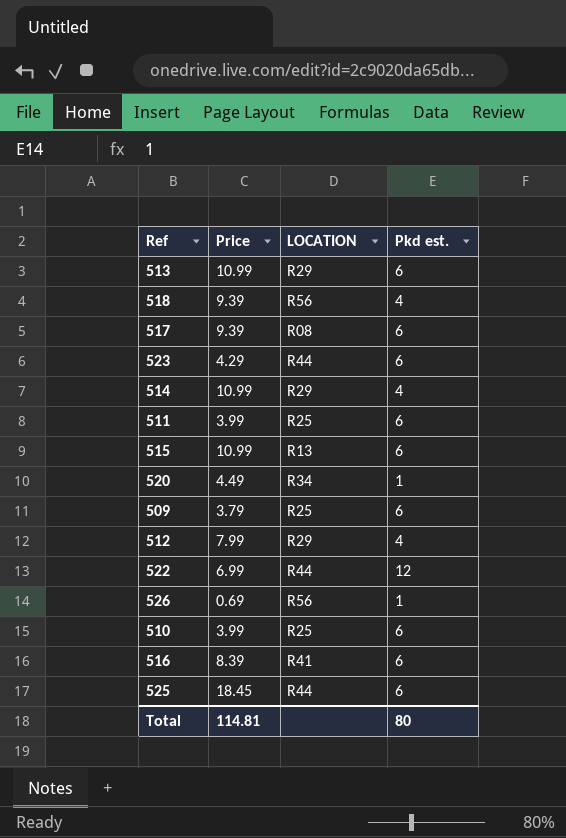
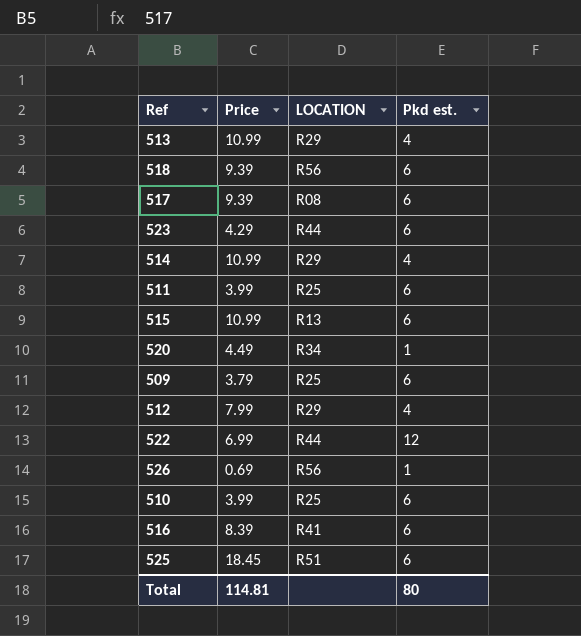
513 | Pkd est.: 6 -> 4
518 | Pkd est.: 4 -> 6
525 | LOCATION: R44 -> R51

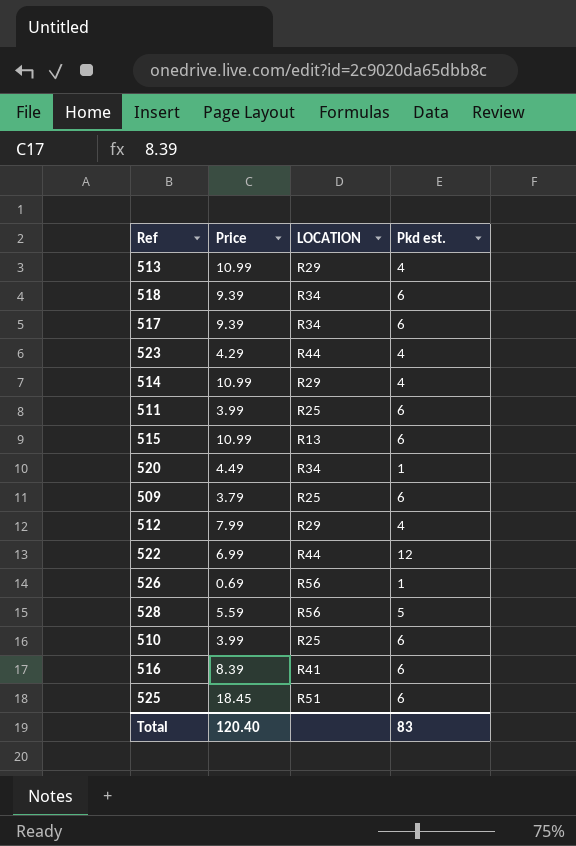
518 | LOCATION: R56 -> R34
517 | LOCATION: R08 -> R34
523 | Pkd est.: 6 -> 4
row 528: none -> 5.59 | R56 | 5
Total | Price: 114.81 -> 120.40
Total | Pkd est.: 80 -> 83

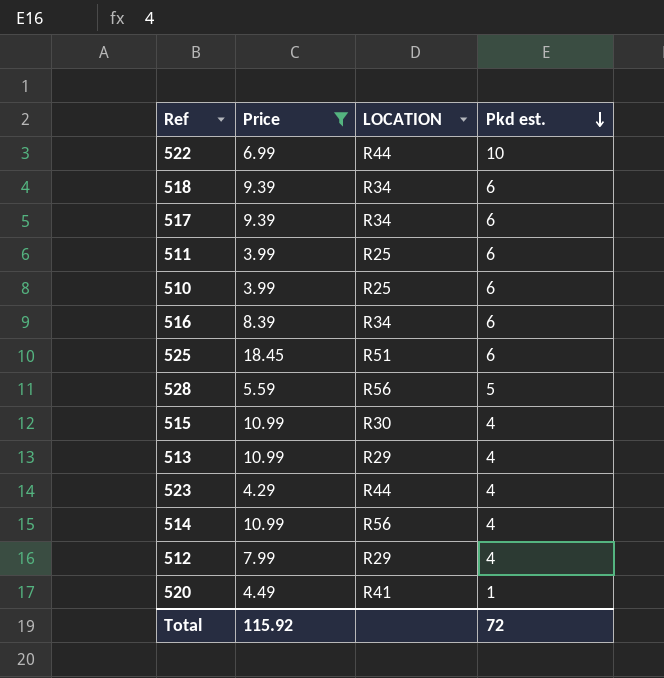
filter: none -> Price >= 3.99
row order: none -> Pkd est. descending
522 | Pkd est.: 12 -> 10
516 | LOCATION: R41 -> R34
515 | LOCATION: R13 -> R30
515 | Pkd est.: 6 -> 4
514 | LOCATION: R29 -> R56
520 | LOCATION: R34 -> R41
Total | Price: 120.40 -> 115.92
Total | Pkd est.: 83 -> 72

